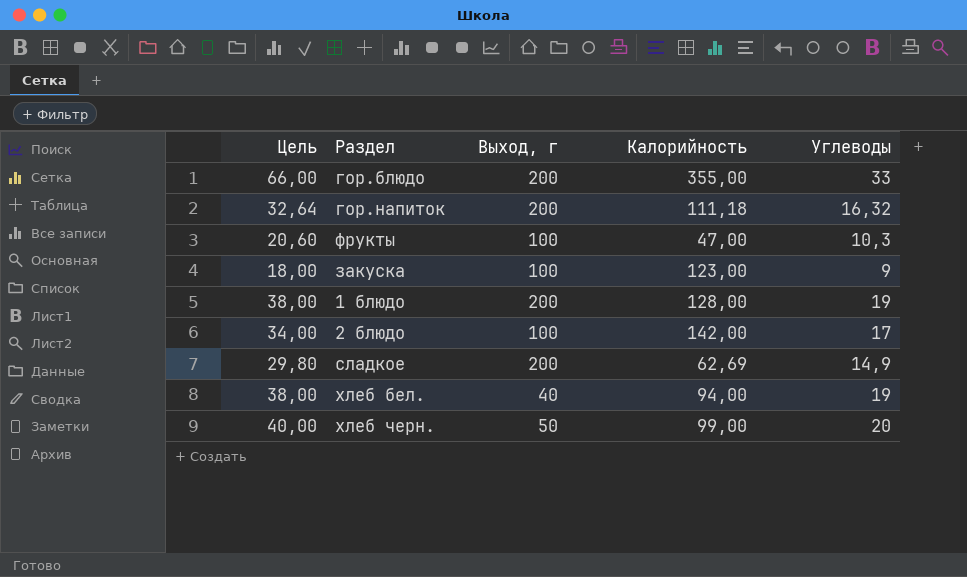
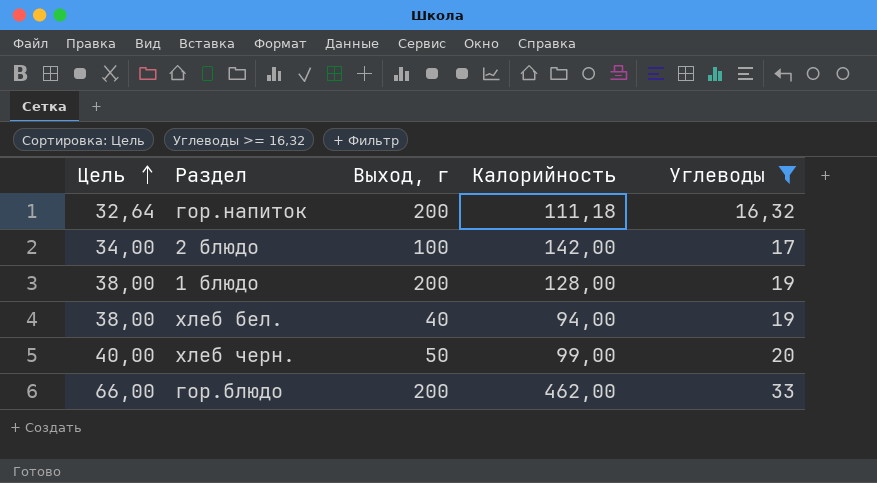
filter: none -> Углеводы >= 16,32
row order: none -> Цель ascending
гор.блюдо | Калорийность: 355,00 -> 462,00

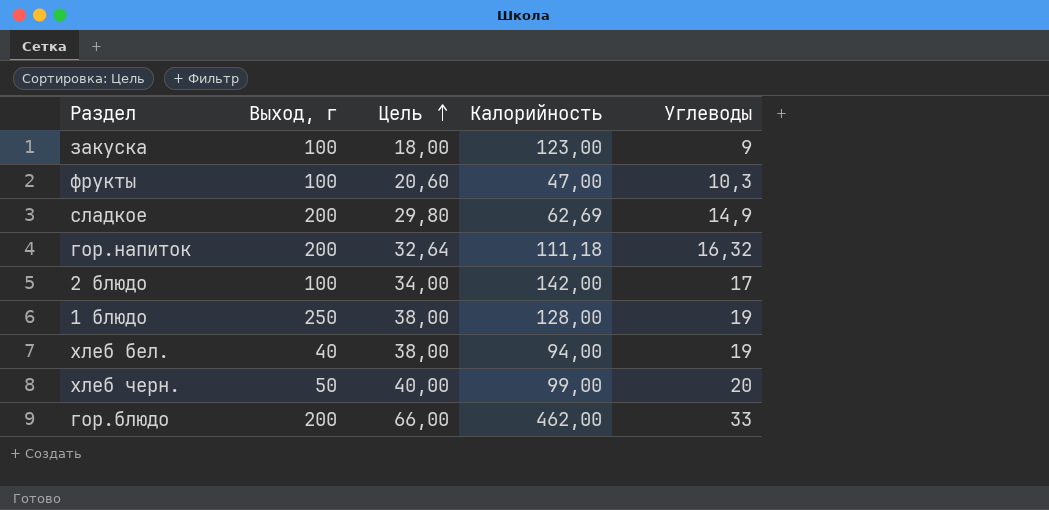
filter: Углеводы >= 16,32 -> none
column Цель | position: 1 -> 3
1 блюдо | Выход, г: 200 -> 250

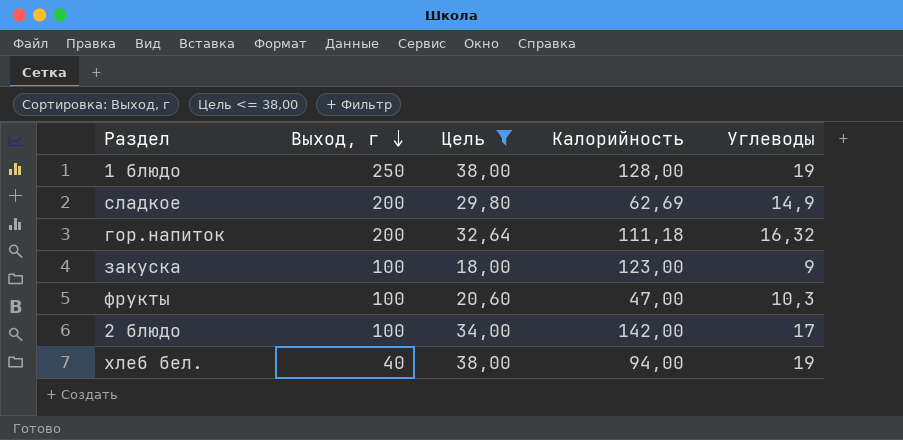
filter: none -> Цель <= 38,00
row order: Цель ascending -> Выход, г descending

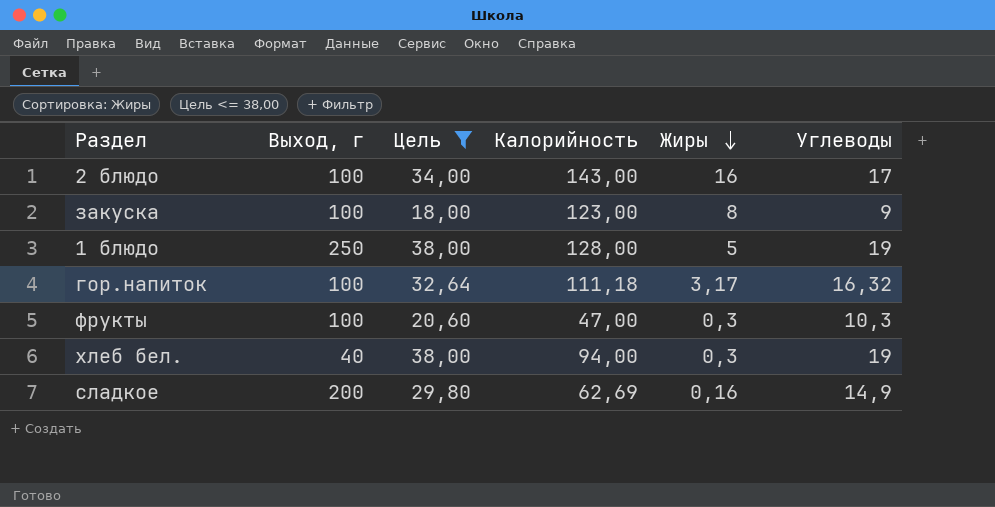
row order: Выход, г descending -> Жиры descending
column Жиры | position: none -> 5
2 блюдо | Калорийность: 142,00 -> 143,00
гор.напиток | Выход, г: 200 -> 100

